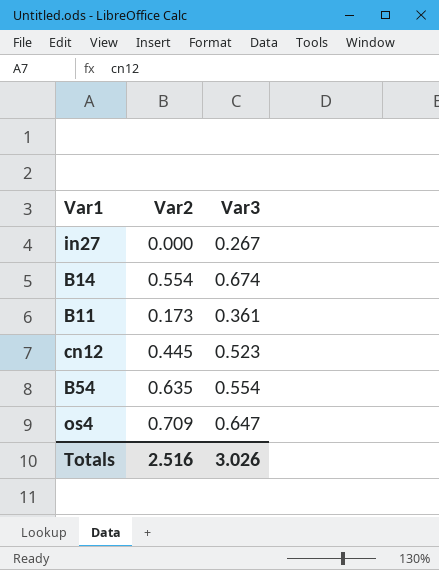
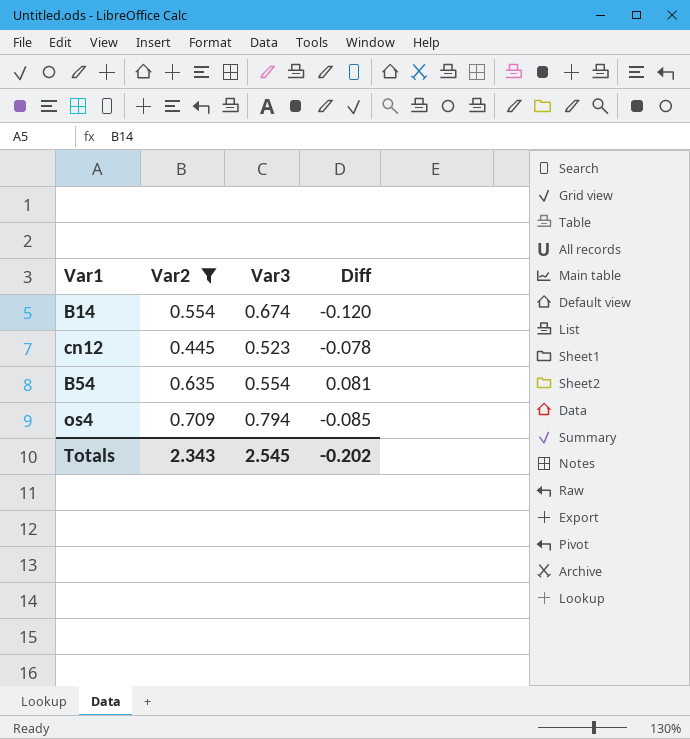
filter: none -> Var2 >= 0.445
column Diff | formula: none -> [Var2] - [Var3]
os4 | Var3: 0.647 -> 0.794
Totals | Var2: 2.516 -> 2.343
Totals | Var3: 3.026 -> 2.545

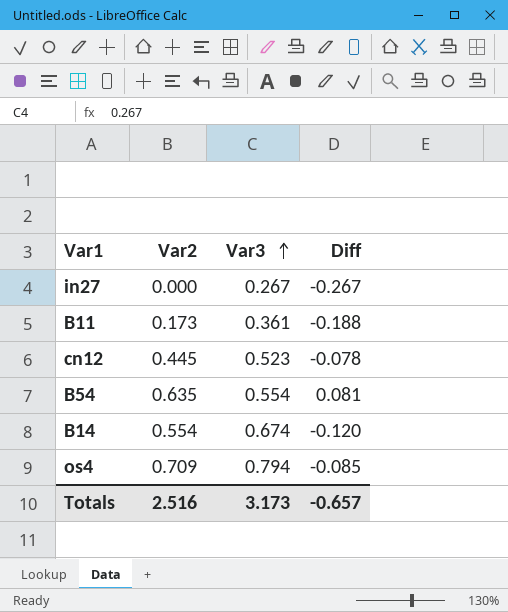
filter: Var2 >= 0.445 -> none
row order: none -> Var3 ascending
Totals | Var2: 2.343 -> 2.516
Totals | Var3: 2.545 -> 3.173
Totals | Diff: -0.202 -> -0.657

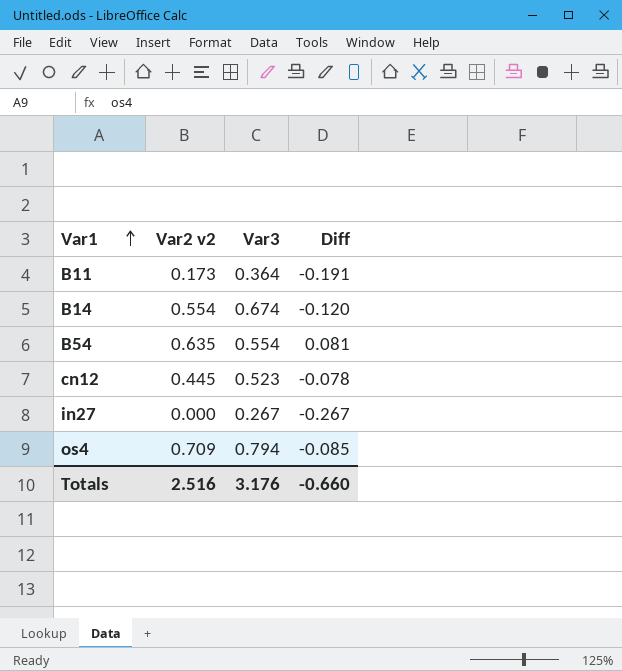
row order: Var3 ascending -> Var1 ascending
column name: Var2 -> Var2 v2
B11 | Var3: 0.361 -> 0.364
B11 | Diff: -0.188 -> -0.191
Totals | Var3: 3.173 -> 3.176
Totals | Diff: -0.657 -> -0.660

